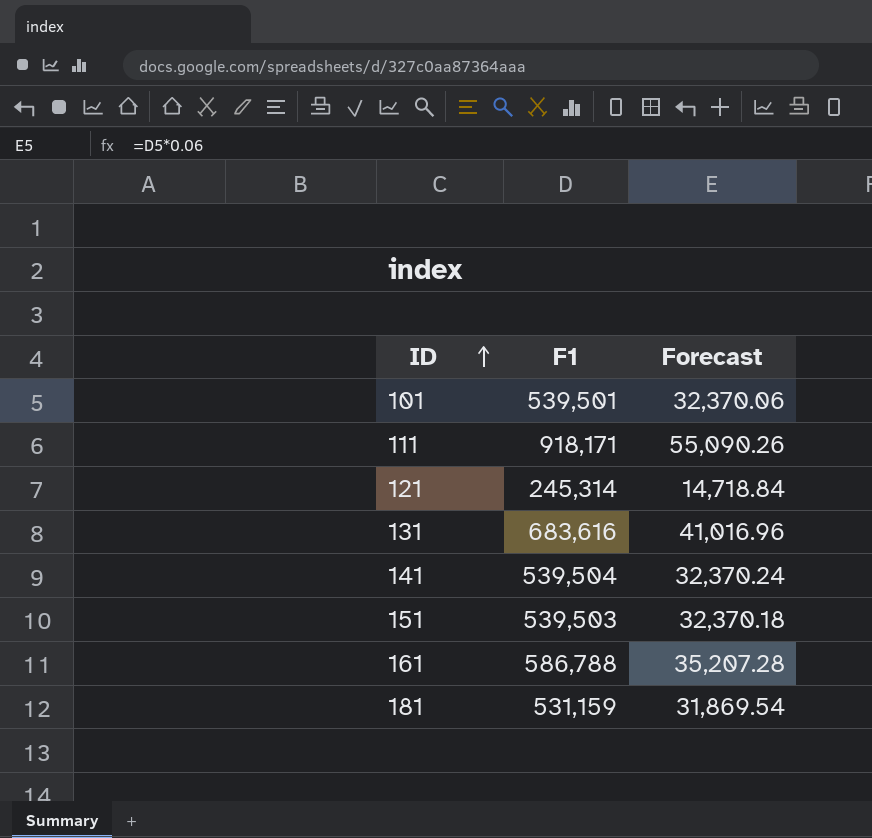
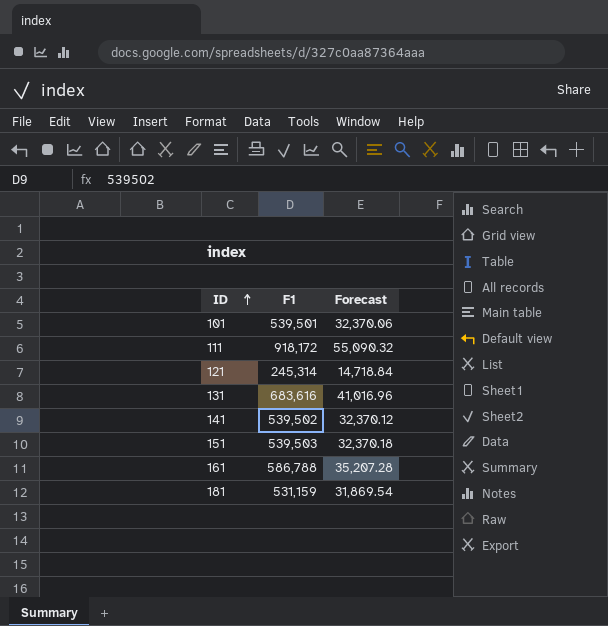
111 | F1: 918,171 -> 918,172
111 | Forecast: 55,090.26 -> 55,090.32
141 | F1: 539,504 -> 539,502
141 | Forecast: 32,370.24 -> 32,370.12

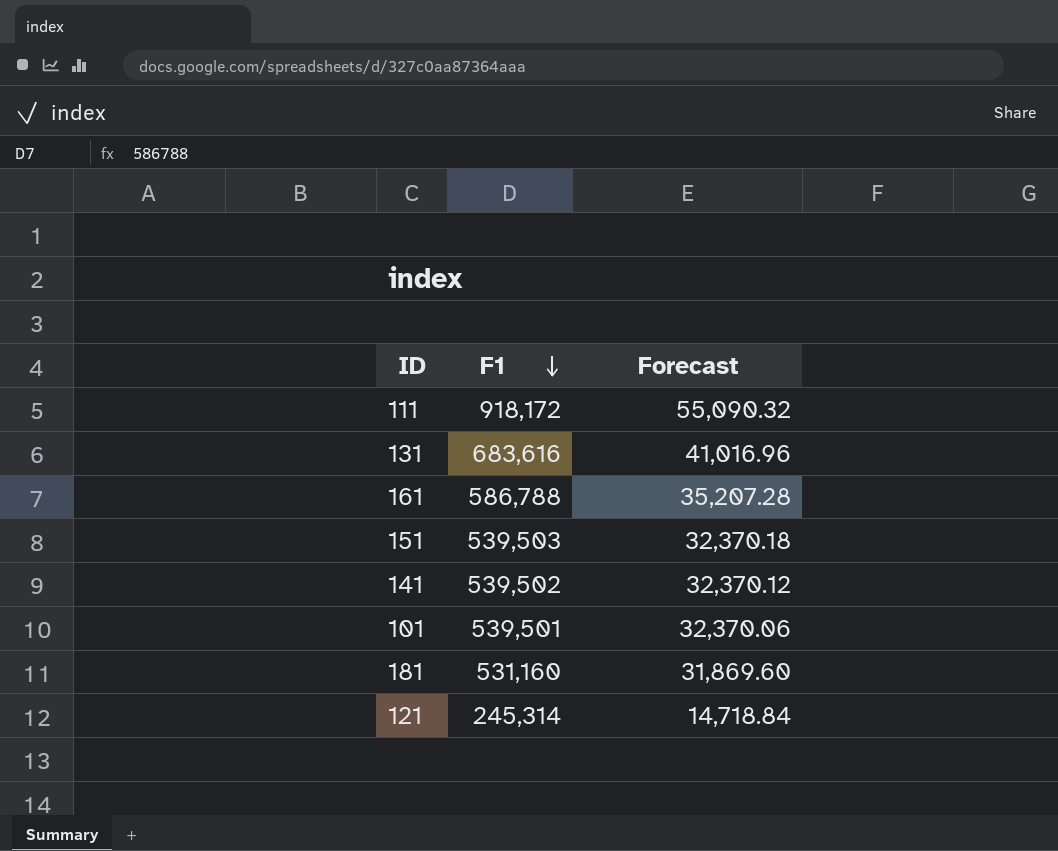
row order: ID ascending -> F1 descending
181 | F1: 531,159 -> 531,160
181 | Forecast: 31,869.54 -> 31,869.60

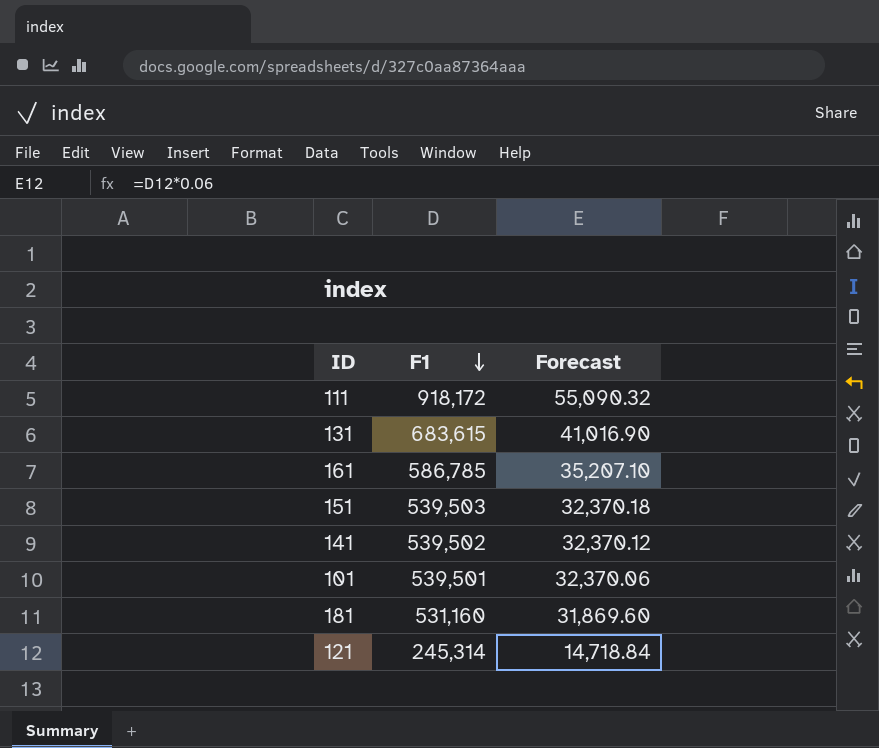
131 | F1: 683,616 -> 683,615
131 | Forecast: 41,016.96 -> 41,016.90
161 | F1: 586,788 -> 586,785
161 | Forecast: 35,207.28 -> 35,207.10

